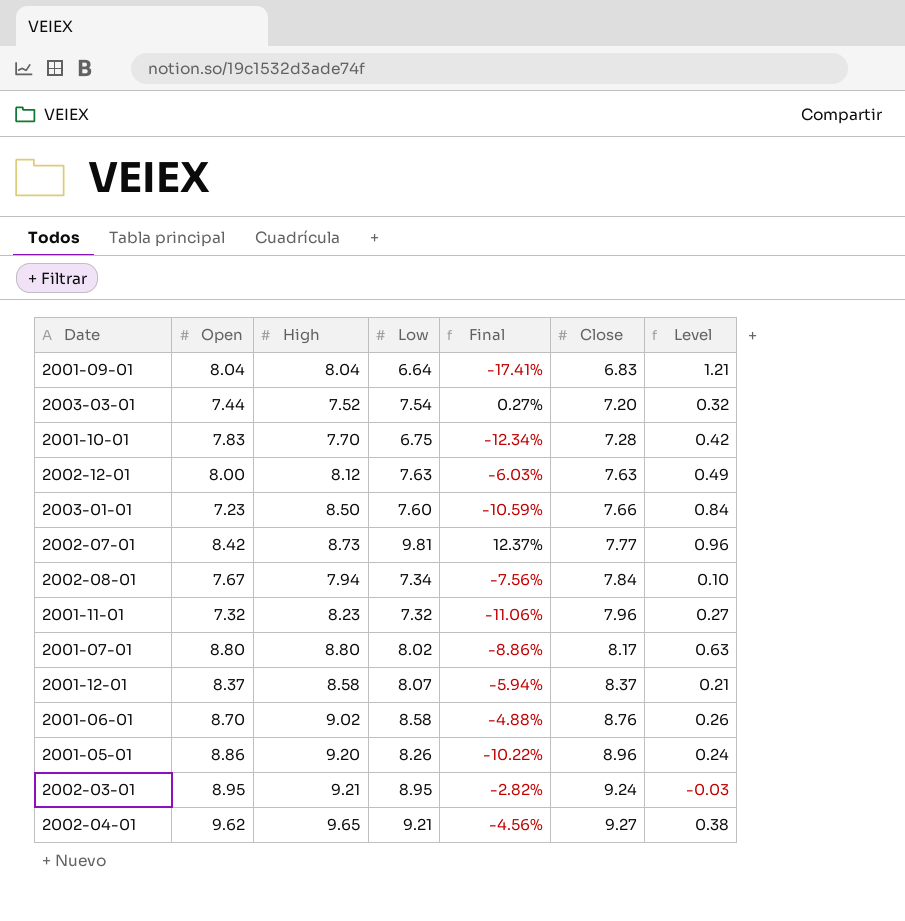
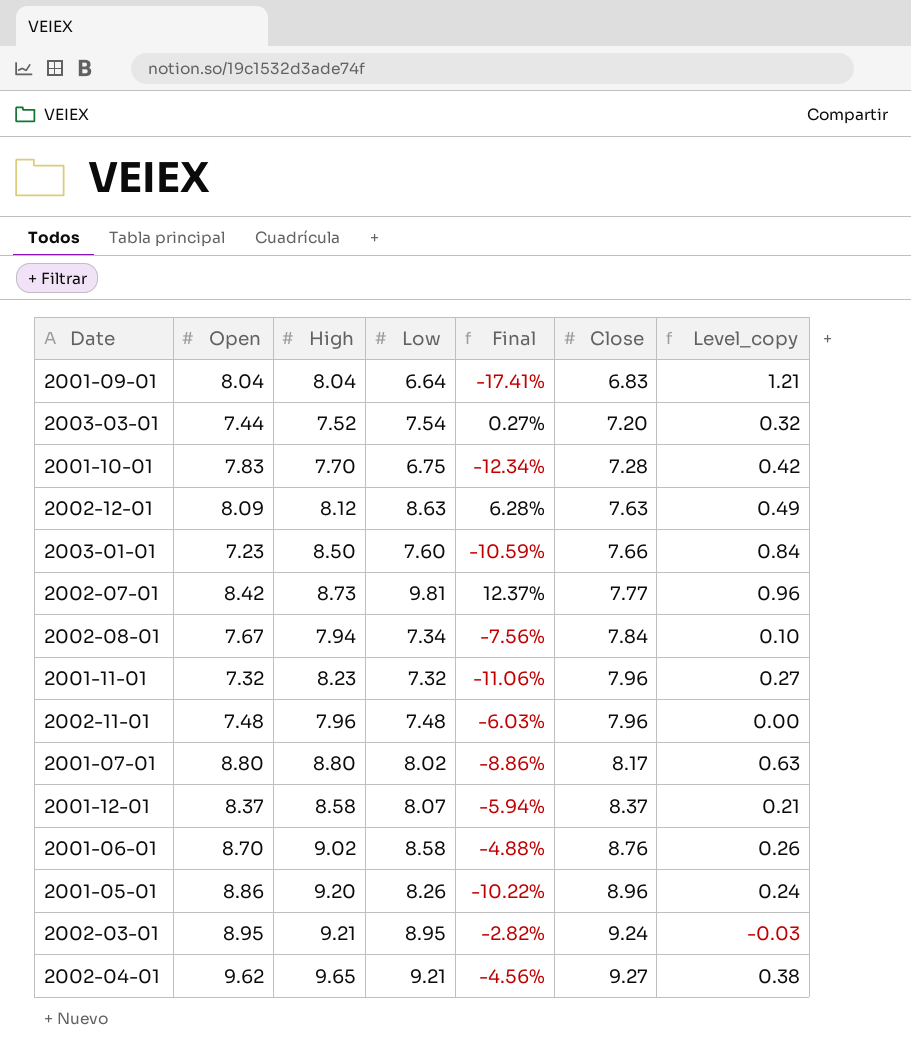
column name: Level -> Level_copy
2002-12-01 | Open: 8.00 -> 8.09
2002-12-01 | Low: 7.63 -> 8.63
2002-12-01 | Final: -6.03% -> 6.28%
row 2002-11-01: none -> 7.48 | 7.96 | 7.48 | -6.03% | 7.96 | 0.00

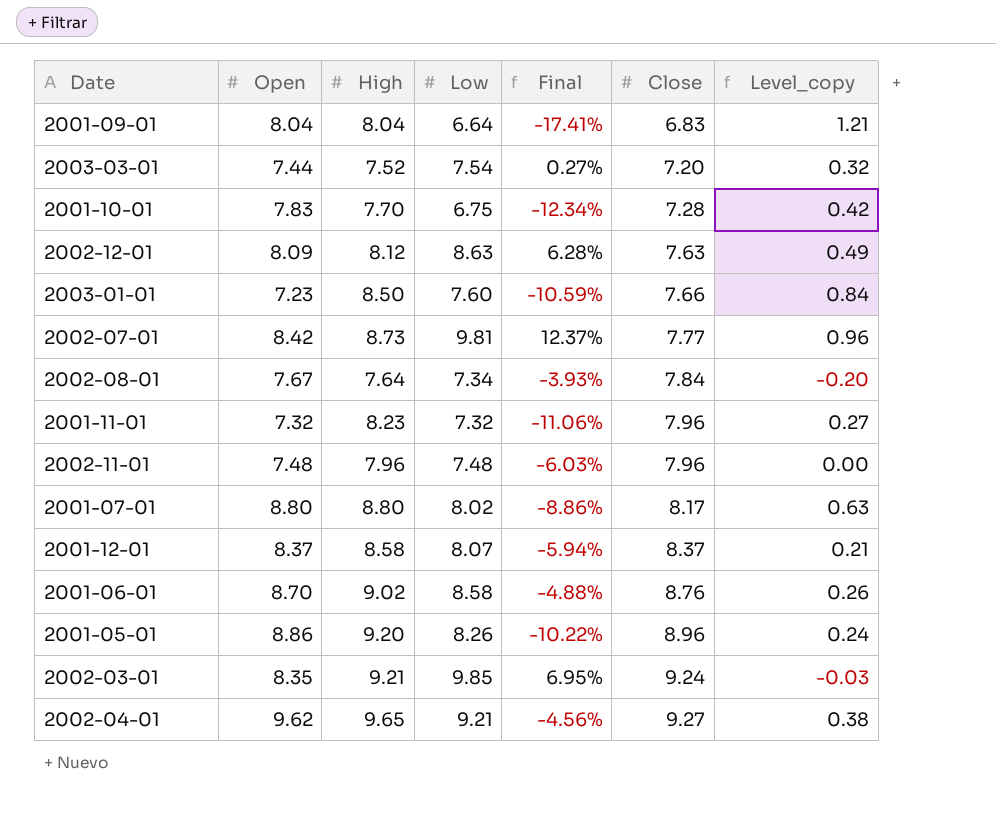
2002-08-01 | High: 7.94 -> 7.64
2002-08-01 | Final: -7.56% -> -3.93%
2002-08-01 | Level_copy: 0.10 -> -0.20
2002-03-01 | Open: 8.95 -> 8.35
2002-03-01 | Low: 8.95 -> 9.85
2002-03-01 | Final: -2.82% -> 6.95%

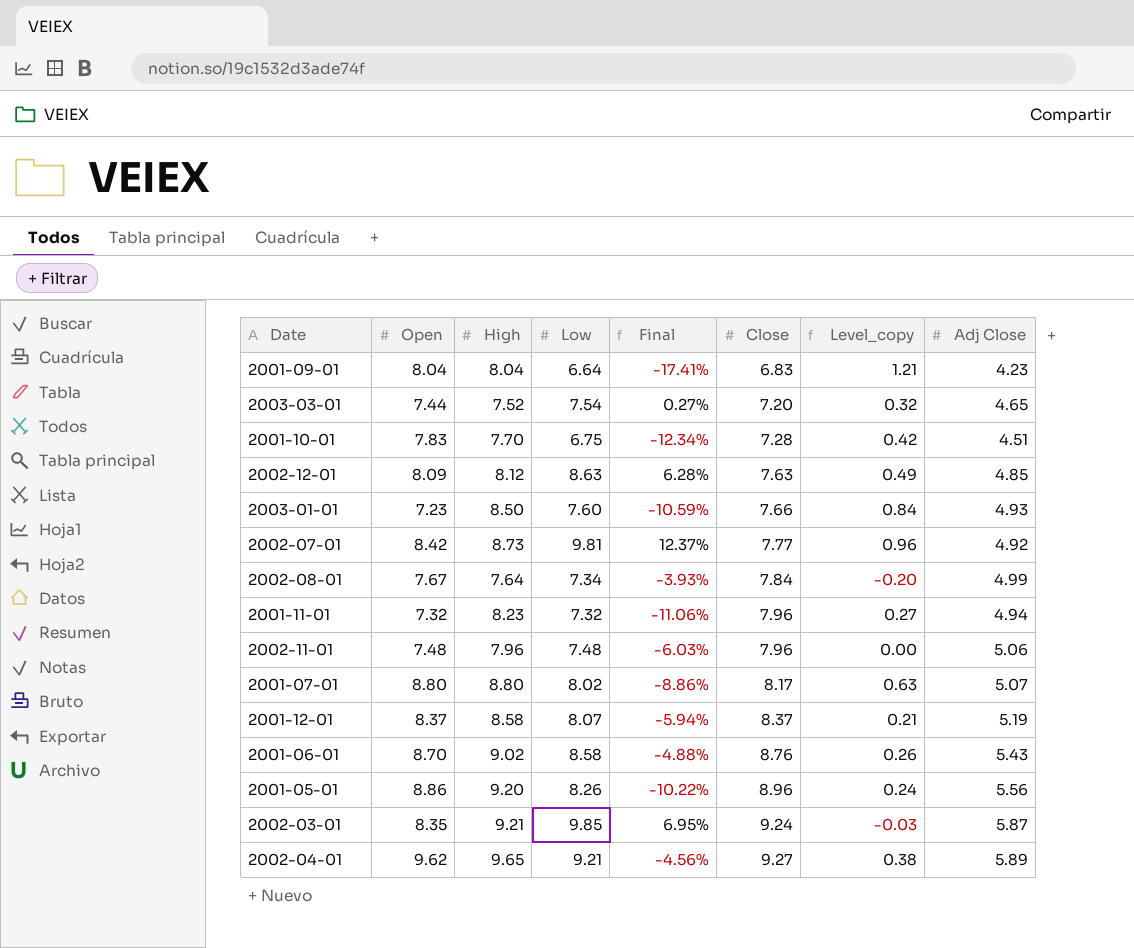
column Adj Close | position: none -> 8

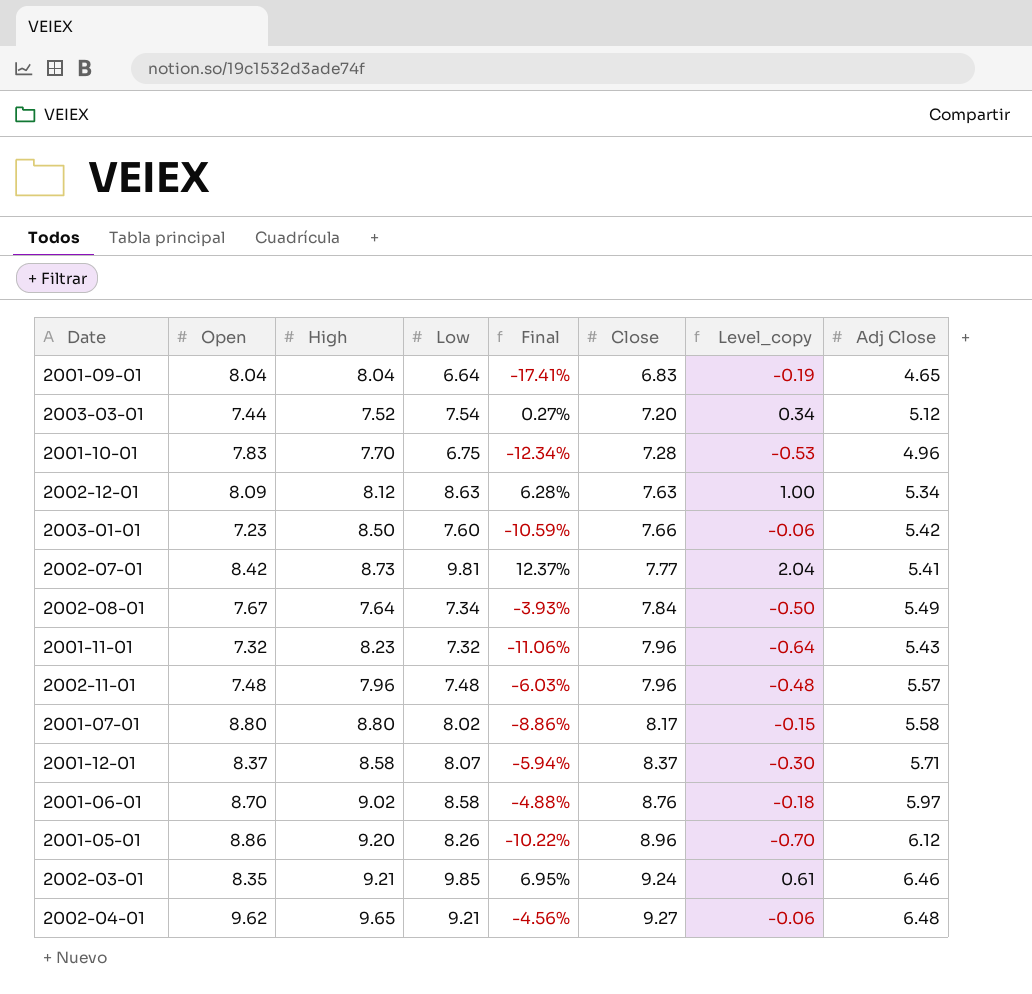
column Level_copy | formula: [High] - [Close] -> [Low] - [Close]
2001-09-01 | Adj Close: 4.23 -> 4.65
2003-03-01 | Adj Close: 4.65 -> 5.12
2001-10-01 | Adj Close: 4.51 -> 4.96
2002-12-01 | Adj Close: 4.85 -> 5.34
2003-01-01 | Adj Close: 4.93 -> 5.42
2002-07-01 | Adj Close: 4.92 -> 5.41
2002-08-01 | Adj Close: 4.99 -> 5.49
2001-11-01 | Adj Close: 4.94 -> 5.43
2002-11-01 | Adj Close: 5.06 -> 5.57
2001-07-01 | Adj Close: 5.07 -> 5.58
2001-12-01 | Adj Close: 5.19 -> 5.71
2001-06-01 | Adj Close: 5.43 -> 5.97
2001-05-01 | Adj Close: 5.56 -> 6.12
2002-03-01 | Adj Close: 5.87 -> 6.46
2002-04-01 | Adj Close: 5.89 -> 6.48

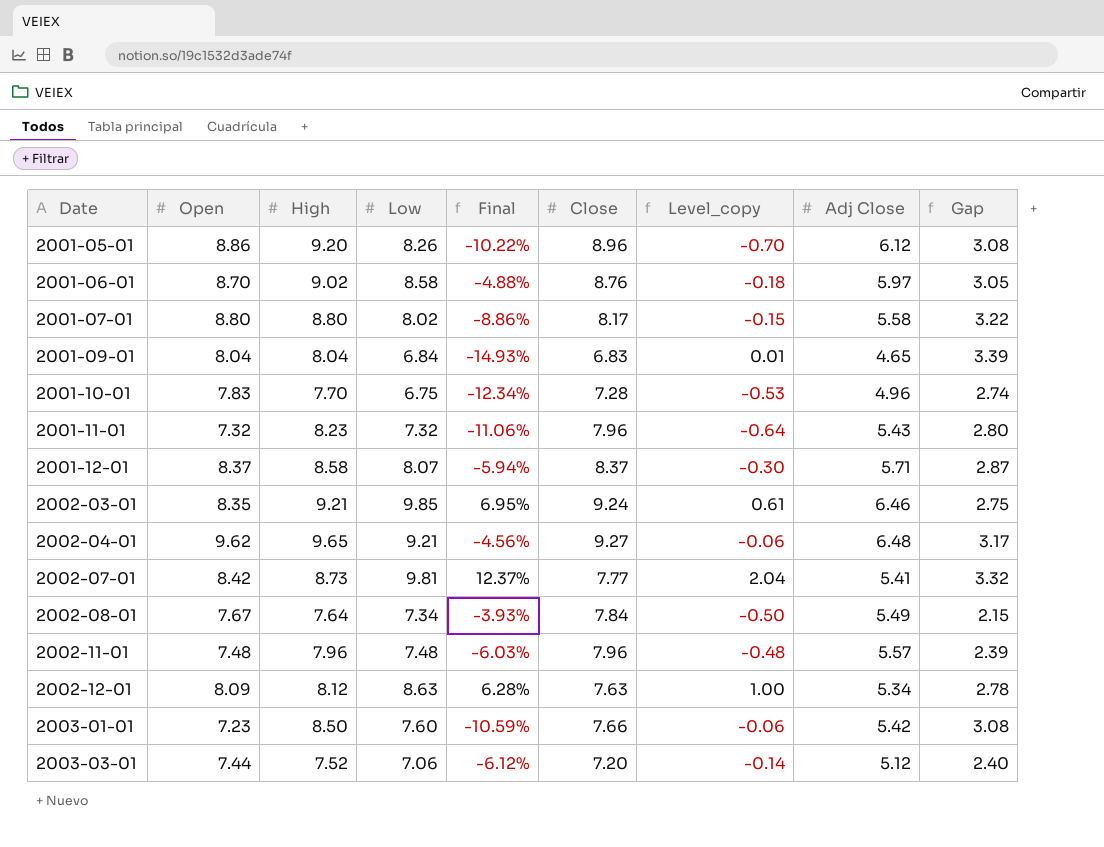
row order: Close ascending -> Date ascending
column Gap | formula: none -> [High] - [Adj Close]
2001-09-01 | Low: 6.64 -> 6.84
2001-09-01 | Final: -17.41% -> -14.93%
2001-09-01 | Level_copy: -0.19 -> 0.01
2003-03-01 | Low: 7.54 -> 7.06
2003-03-01 | Final: 0.27% -> -6.12%
2003-03-01 | Level_copy: 0.34 -> -0.14

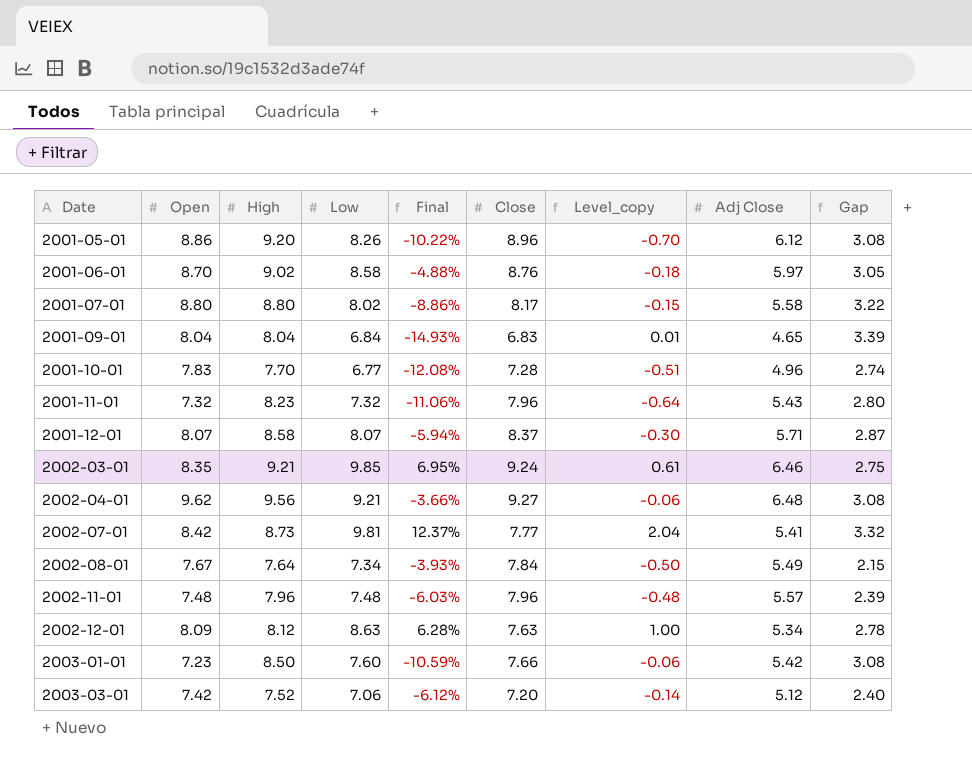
2001-10-01 | Low: 6.75 -> 6.77
2001-10-01 | Final: -12.34% -> -12.08%
2001-10-01 | Level_copy: -0.53 -> -0.51
2001-12-01 | Open: 8.37 -> 8.07
2002-04-01 | High: 9.65 -> 9.56
2002-04-01 | Final: -4.56% -> -3.66%
2002-04-01 | Gap: 3.17 -> 3.08
2003-03-01 | Open: 7.44 -> 7.42

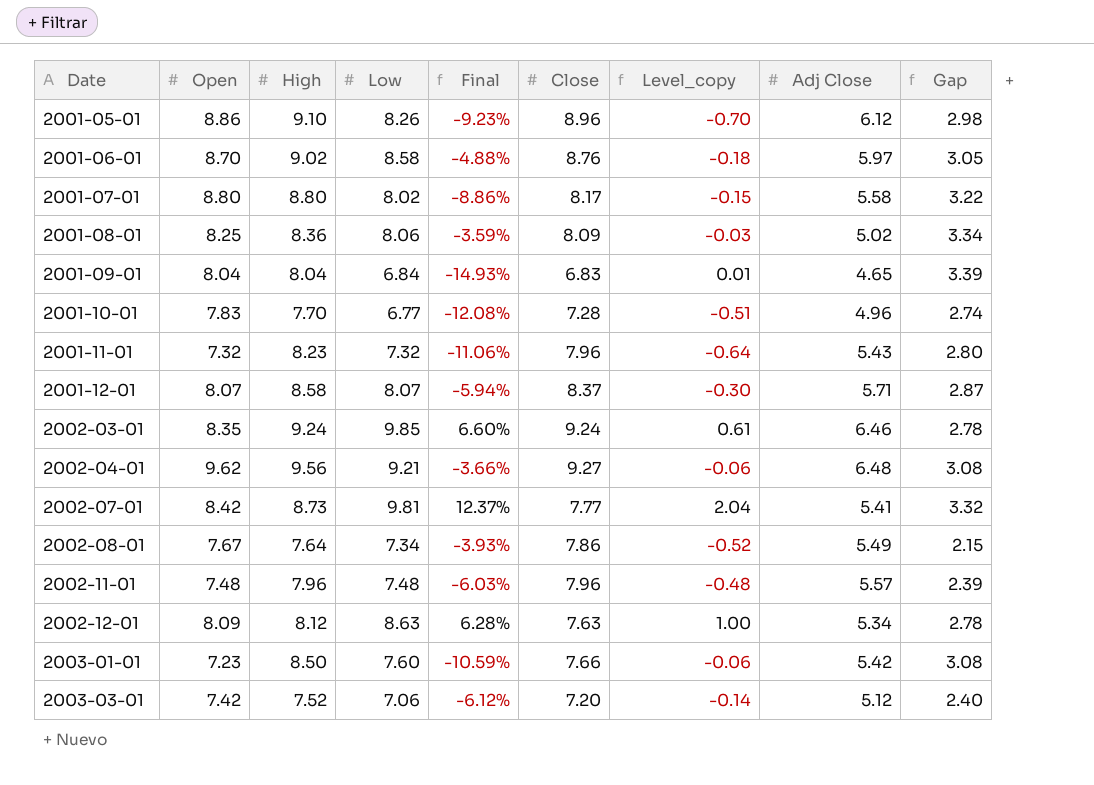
2001-05-01 | High: 9.20 -> 9.10
2001-05-01 | Final: -10.22% -> -9.23%
2001-05-01 | Gap: 3.08 -> 2.98
row 2001-08-01: none -> 8.25 | 8.36 | 8.06 | -3.59% | 8.09 | -0.03 | 5.02 | 3.34
2002-03-01 | High: 9.21 -> 9.24
2002-03-01 | Final: 6.95% -> 6.60%
2002-03-01 | Gap: 2.75 -> 2.78
2002-08-01 | Close: 7.84 -> 7.86
2002-08-01 | Level_copy: -0.50 -> -0.52

